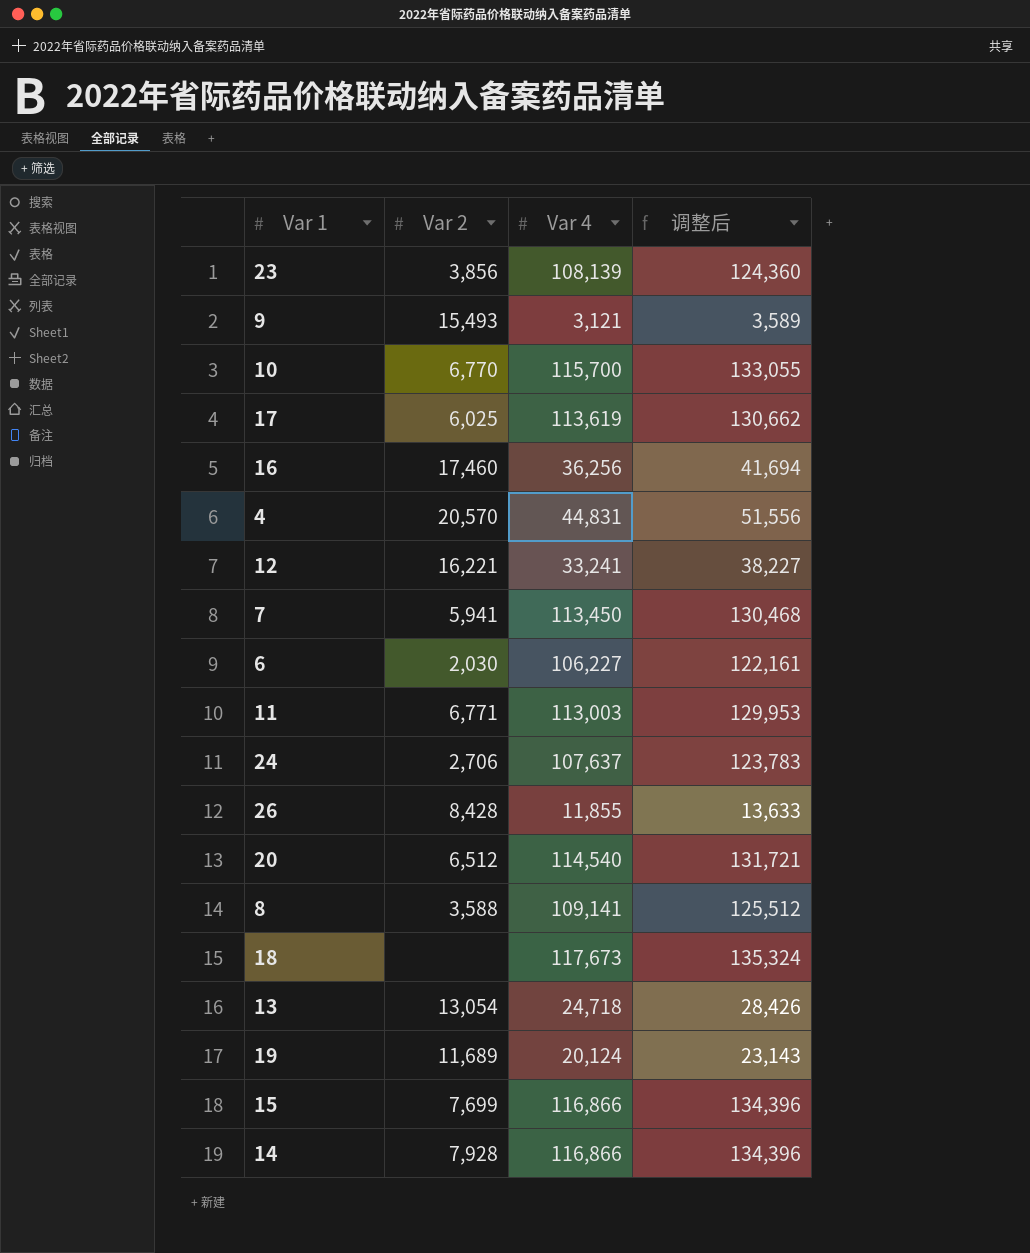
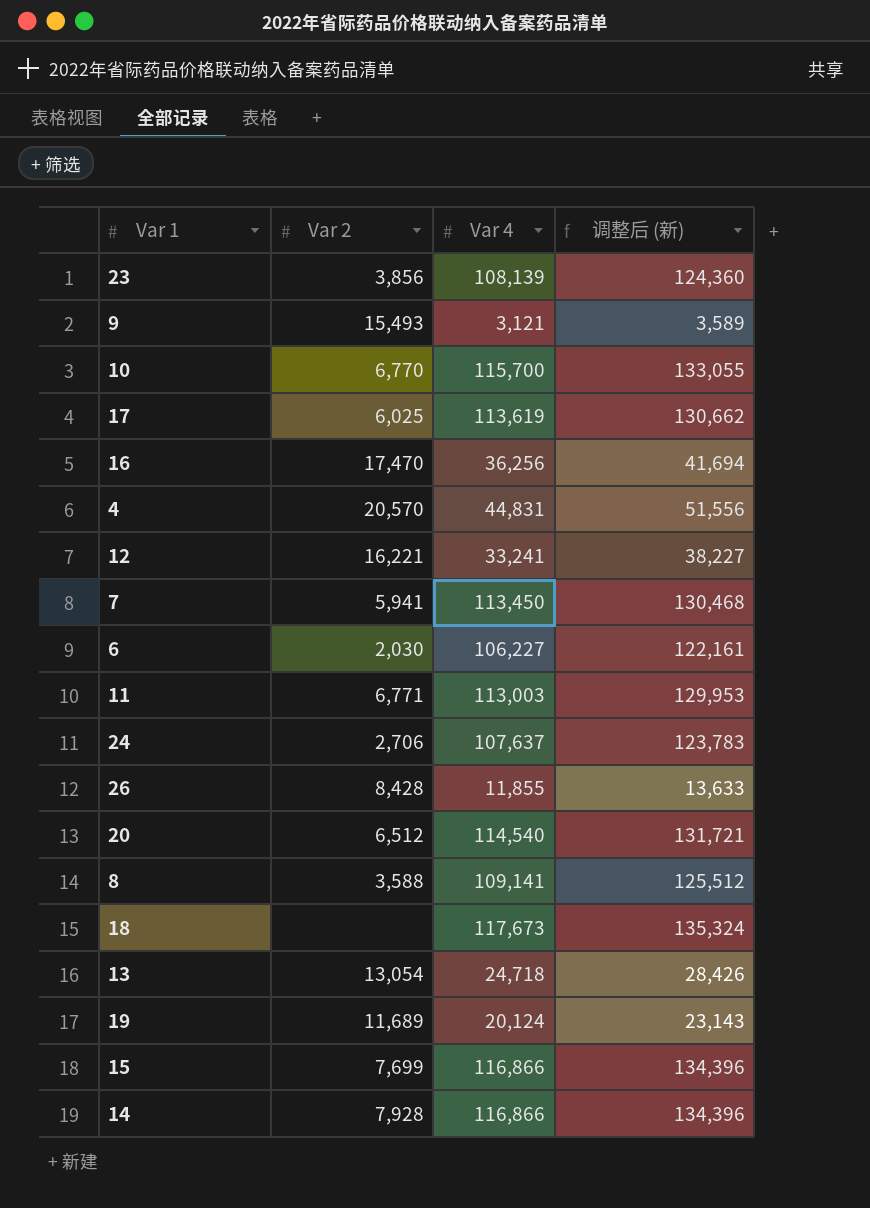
column name: 调整后 -> 调整后 (新)
16 | Var 2: 17,460 -> 17,470

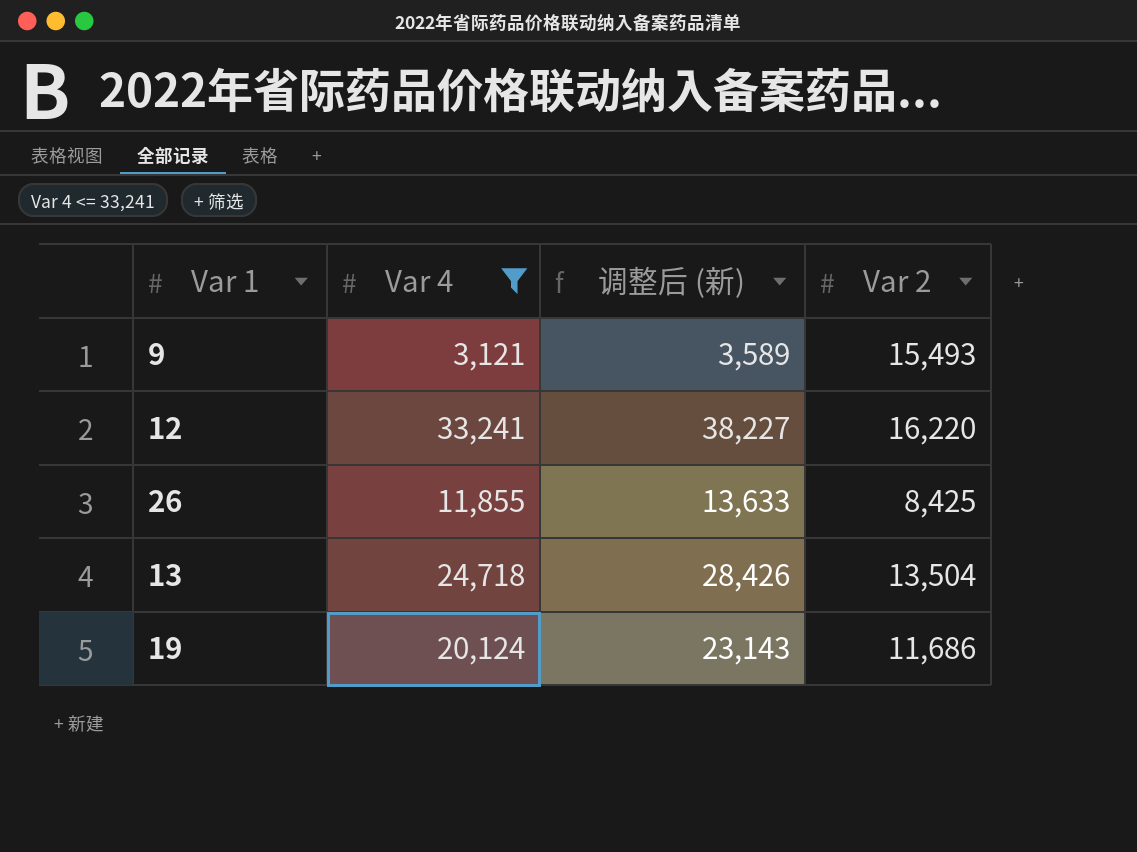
filter: none -> Var 4 <= 33,241
column Var 2 | position: 2 -> 4
12 | Var 2: 16,221 -> 16,220
26 | Var 2: 8,428 -> 8,425
13 | Var 2: 13,054 -> 13,504
19 | Var 2: 11,689 -> 11,686

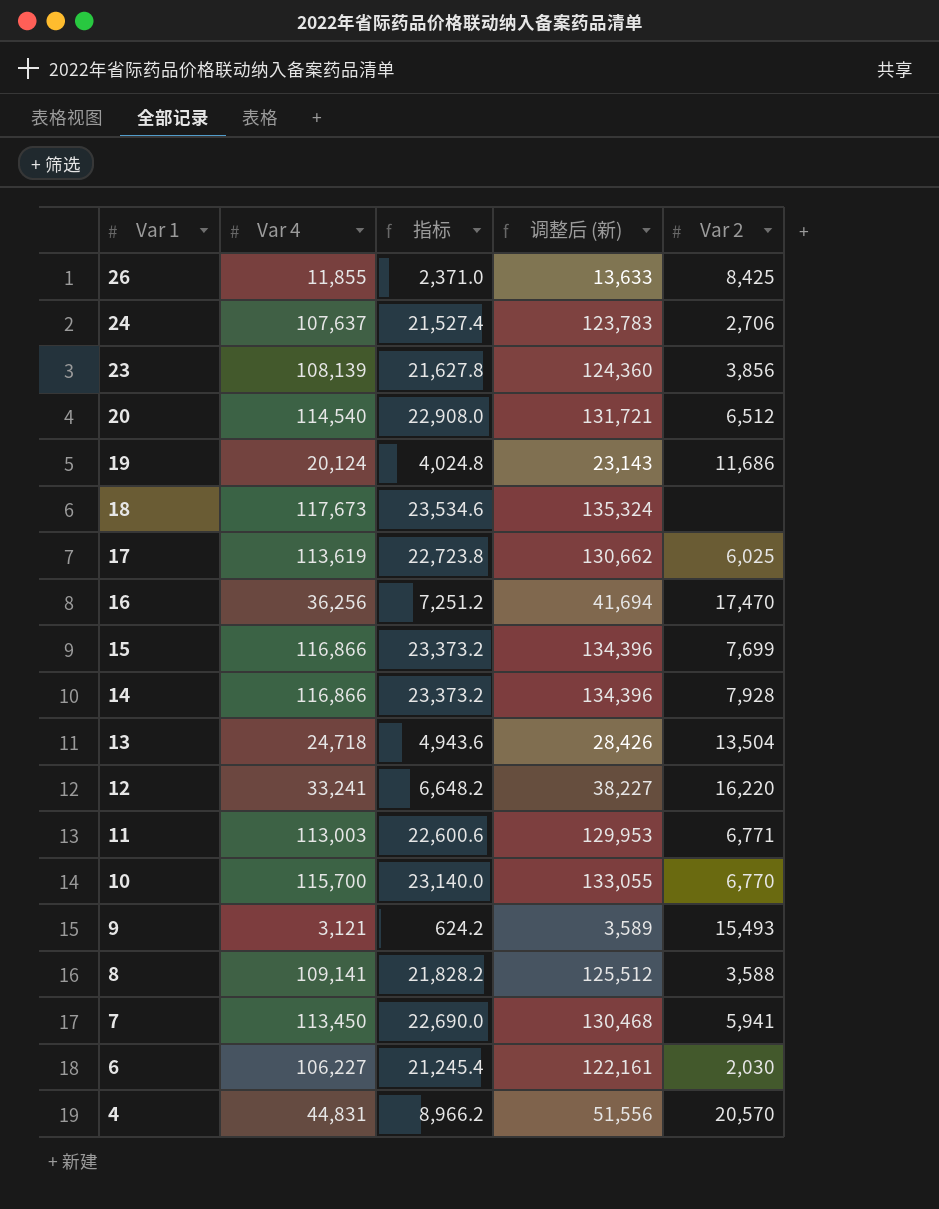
filter: Var 4 <= 33,241 -> none
row order: none -> Var 1 descending
column 指标 | formula: none -> [Var 4] * 0.2

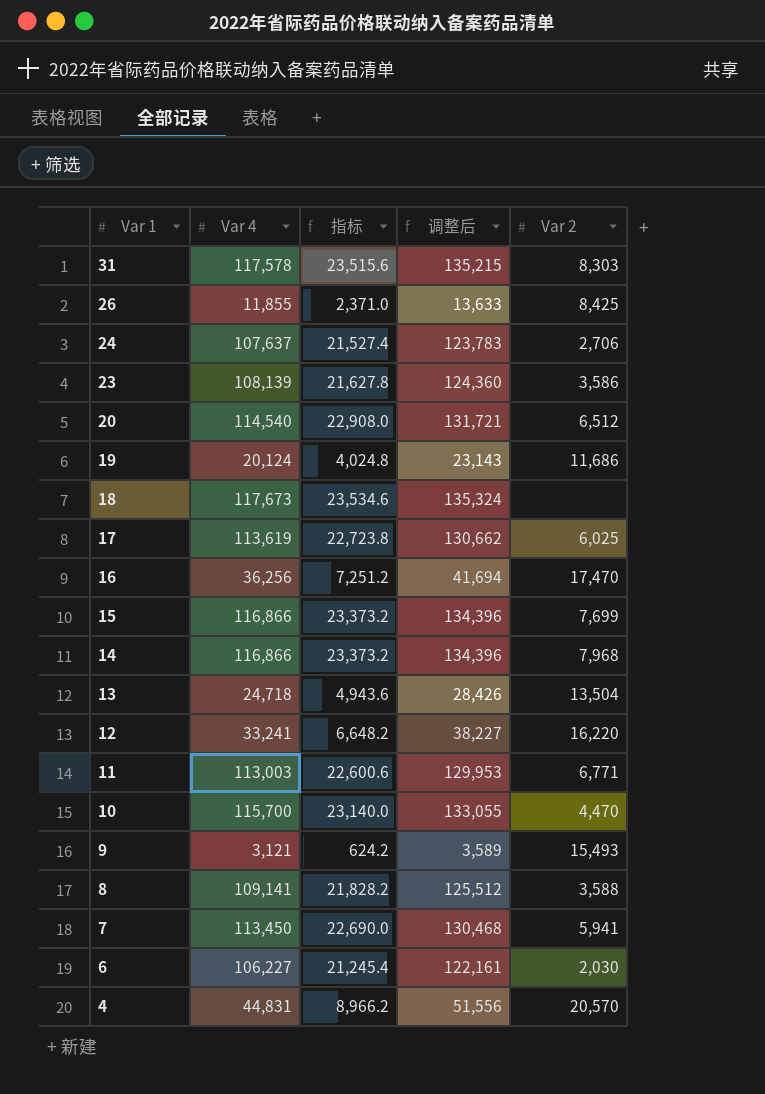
column name: 调整后 (新) -> 调整后
row 31: none -> 117,578 | 23,515.6 | 135,215 | 8,303
23 | Var 2: 3,856 -> 3,586
14 | Var 2: 7,928 -> 7,968
10 | Var 2: 6,770 -> 4,470

